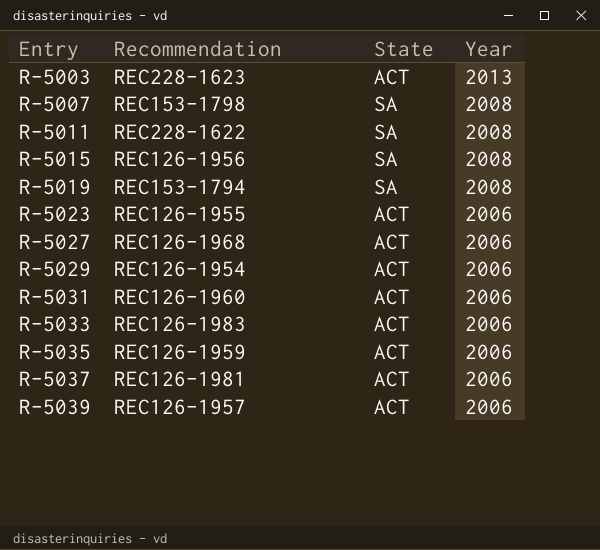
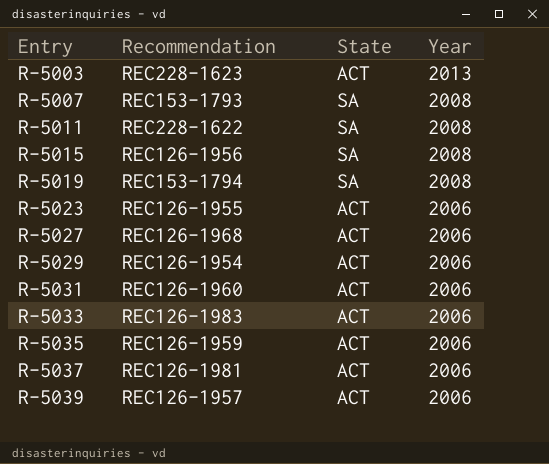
R-5007 | Recommendation: REC153-1798 -> REC153-1793

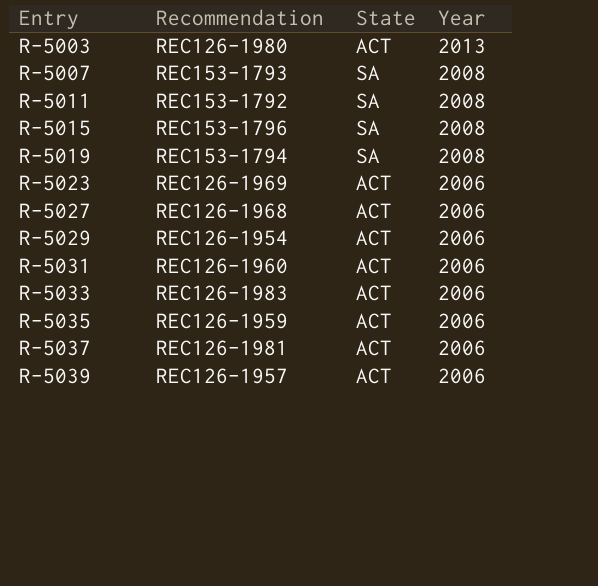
R-5003 | Recommendation: REC228-1623 -> REC126-1980
R-5011 | Recommendation: REC228-1622 -> REC153-1792
R-5015 | Recommendation: REC126-1956 -> REC153-1796
R-5023 | Recommendation: REC126-1955 -> REC126-1969

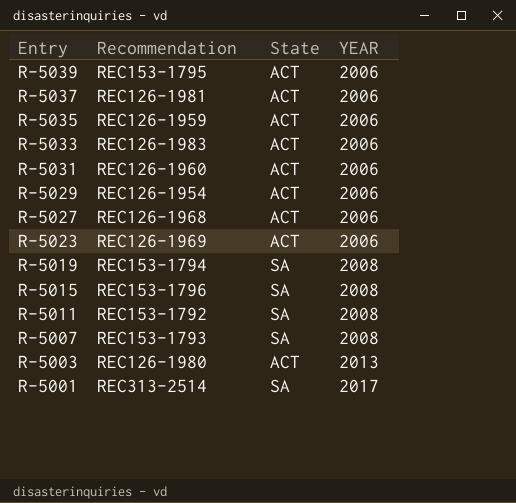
row order: Entry ascending -> Entry descending
column name: Year -> YEAR
R-5039 | Recommendation: REC126-1957 -> REC153-1795
row R-5001: none -> REC313-2514 | SA | 2017

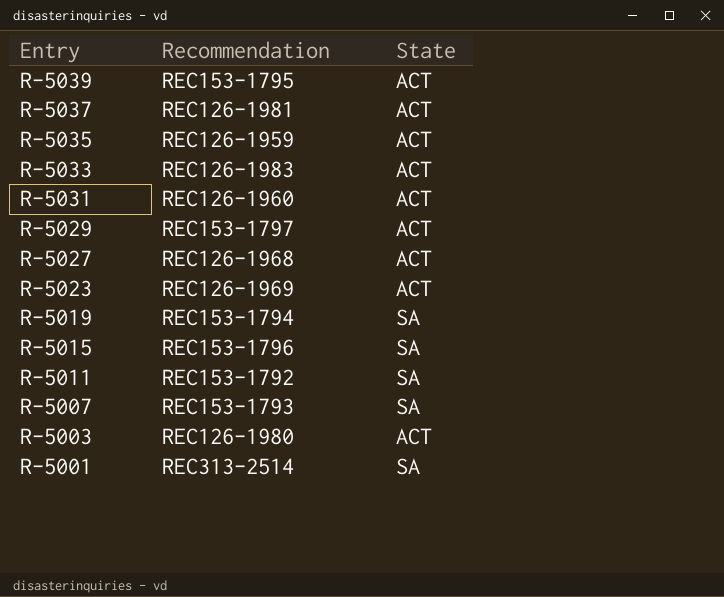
column YEAR | position: 4 -> none
R-5029 | Recommendation: REC126-1954 -> REC153-1797

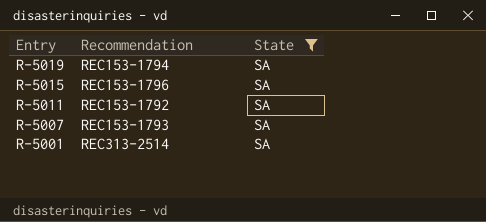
filter: none -> State = SA

